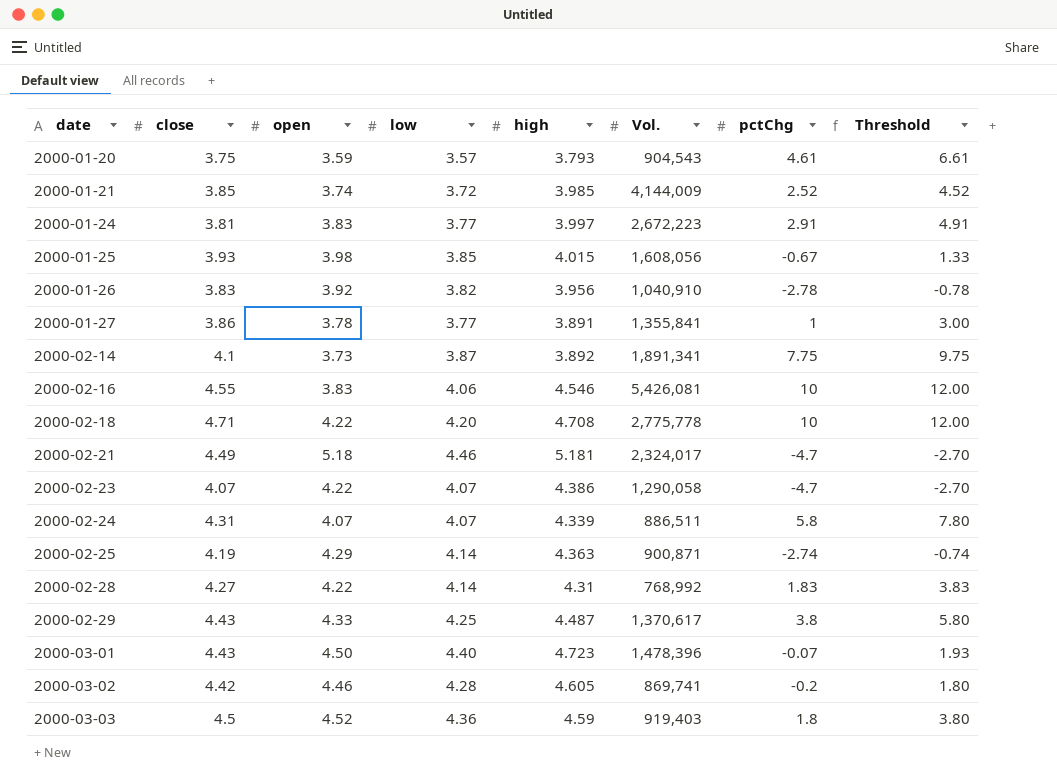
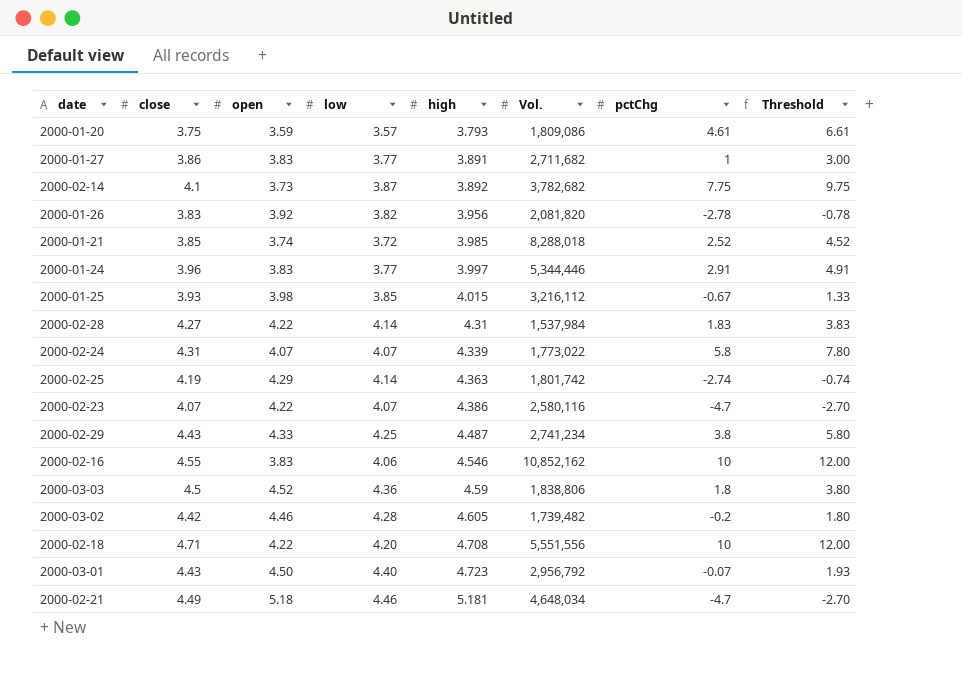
row order: date ascending -> high ascending
2000-01-20 | Vol.: 904,543 -> 1,809,086
2000-01-27 | open: 3.78 -> 3.83
2000-01-27 | Vol.: 1,355,841 -> 2,711,682
2000-02-14 | Vol.: 1,891,341 -> 3,782,682
2000-01-26 | Vol.: 1,040,910 -> 2,081,820
2000-01-21 | Vol.: 4,144,009 -> 8,288,018
2000-01-24 | close: 3.81 -> 3.96
2000-01-24 | Vol.: 2,672,223 -> 5,344,446
2000-01-25 | Vol.: 1,608,056 -> 3,216,112
2000-02-28 | Vol.: 768,992 -> 1,537,984
2000-02-24 | Vol.: 886,511 -> 1,773,022
2000-02-25 | Vol.: 900,871 -> 1,801,742
2000-02-23 | Vol.: 1,290,058 -> 2,580,116
2000-02-29 | Vol.: 1,370,617 -> 2,741,234
2000-02-16 | Vol.: 5,426,081 -> 10,852,162
2000-03-03 | Vol.: 919,403 -> 1,838,806
2000-03-02 | Vol.: 869,741 -> 1,739,482
2000-02-18 | Vol.: 2,775,778 -> 5,551,556
2000-03-01 | Vol.: 1,478,396 -> 2,956,792
2000-02-21 | Vol.: 2,324,017 -> 4,648,034

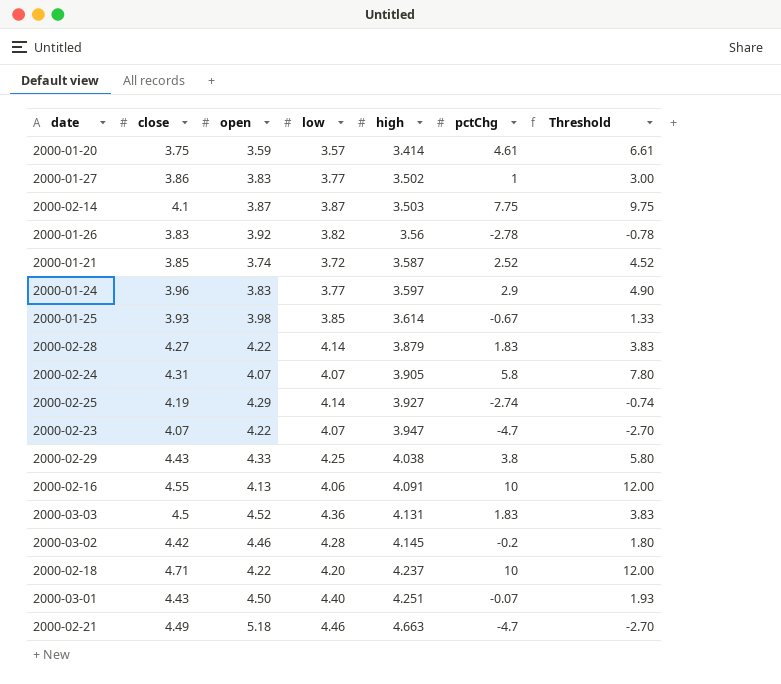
column Vol. | position: 6 -> none
2000-01-20 | high: 3.793 -> 3.414
2000-01-27 | high: 3.891 -> 3.502
2000-02-14 | open: 3.73 -> 3.87
2000-02-14 | high: 3.892 -> 3.503
2000-01-26 | high: 3.956 -> 3.56
2000-01-21 | high: 3.985 -> 3.587
2000-01-24 | high: 3.997 -> 3.597
2000-01-24 | pctChg: 2.91 -> 2.9
2000-01-24 | Threshold: 4.91 -> 4.90
2000-01-25 | high: 4.015 -> 3.614
2000-02-28 | high: 4.31 -> 3.879
2000-02-24 | high: 4.339 -> 3.905
2000-02-25 | high: 4.363 -> 3.927
2000-02-23 | high: 4.386 -> 3.947
2000-02-29 | high: 4.487 -> 4.038
2000-02-16 | open: 3.83 -> 4.13
2000-02-16 | high: 4.546 -> 4.091
2000-03-03 | high: 4.59 -> 4.131
2000-03-03 | pctChg: 1.8 -> 1.83
2000-03-03 | Threshold: 3.80 -> 3.83
2000-03-02 | high: 4.605 -> 4.145
2000-02-18 | high: 4.708 -> 4.237
2000-03-01 | high: 4.723 -> 4.251
2000-02-21 | high: 5.181 -> 4.663

